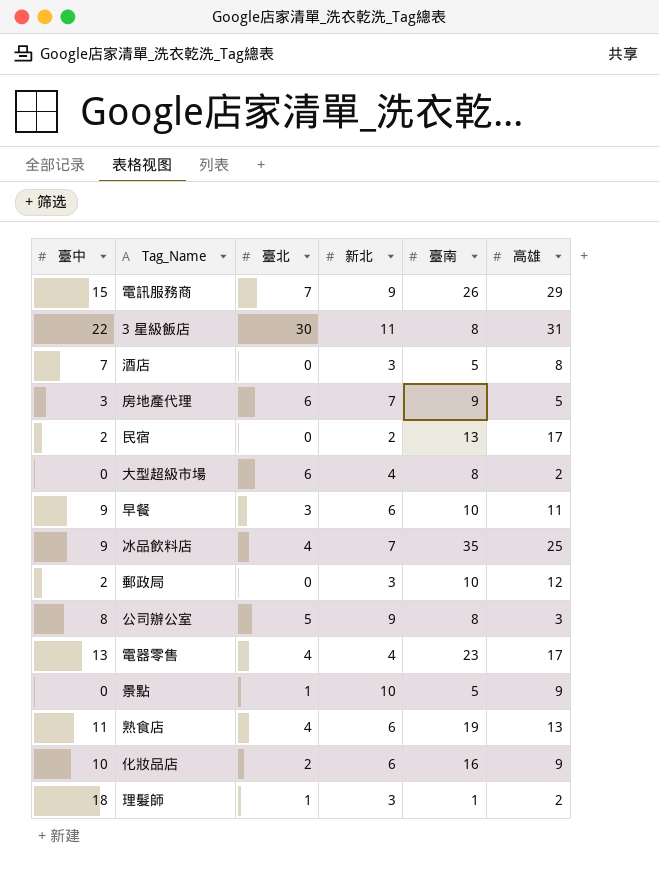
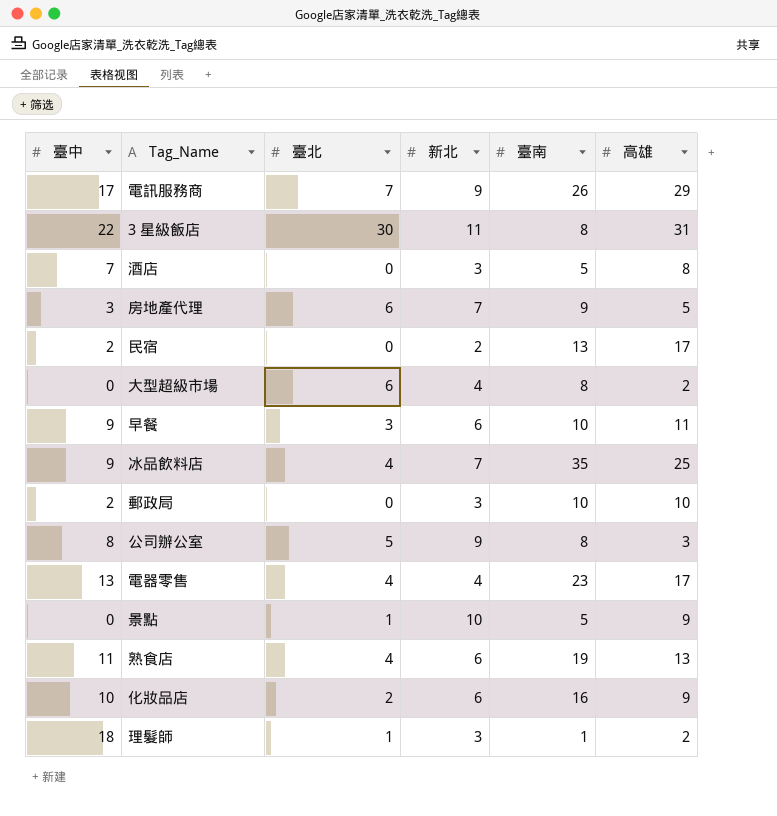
電訊服務商 | 臺中: 15 -> 17
郵政局 | 高雄: 12 -> 10

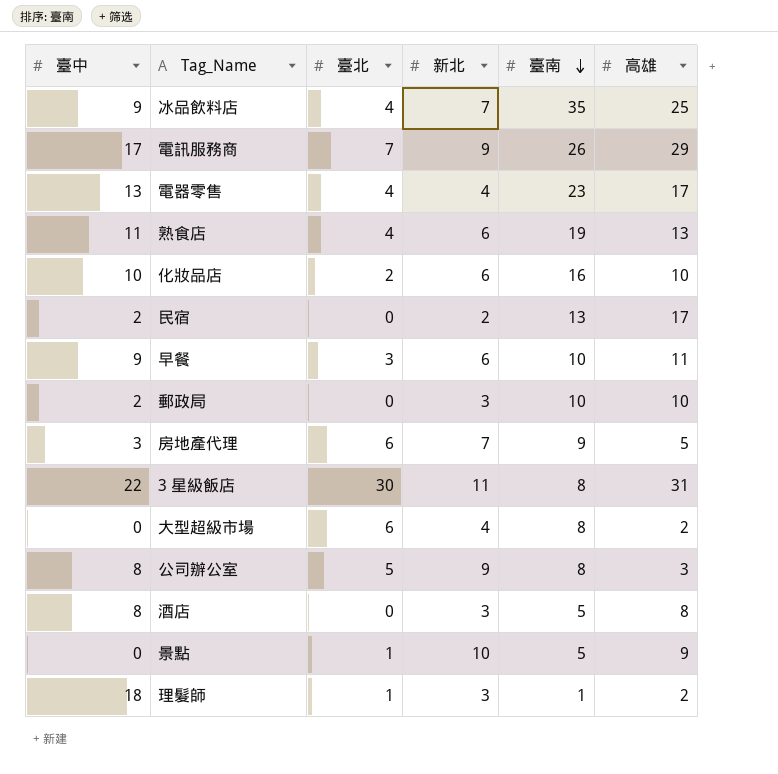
row order: none -> 臺南 descending
化妝品店 | 高雄: 9 -> 10
酒店 | 臺中: 7 -> 8

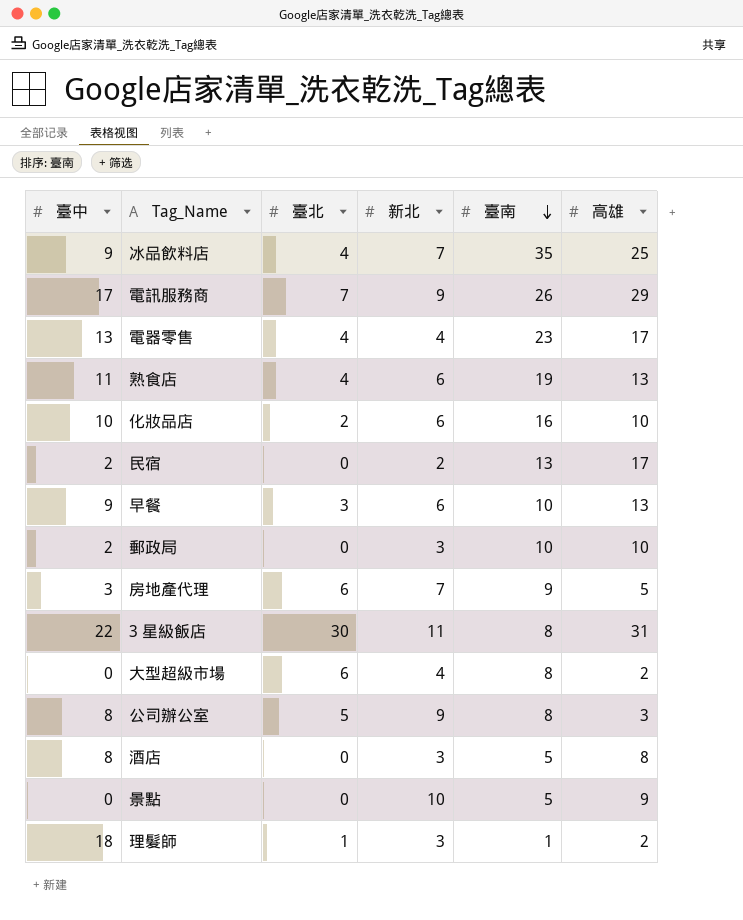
早餐 | 高雄: 11 -> 13
景點 | 臺北: 1 -> 0

